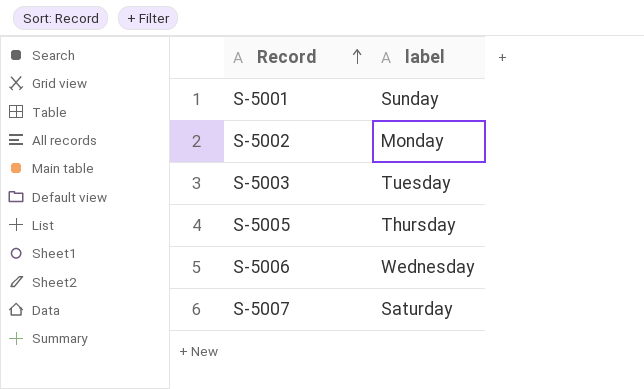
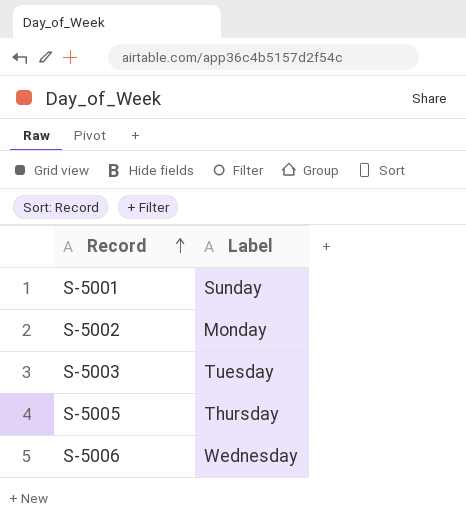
column name: label -> Label
row S-5007: Saturday -> none

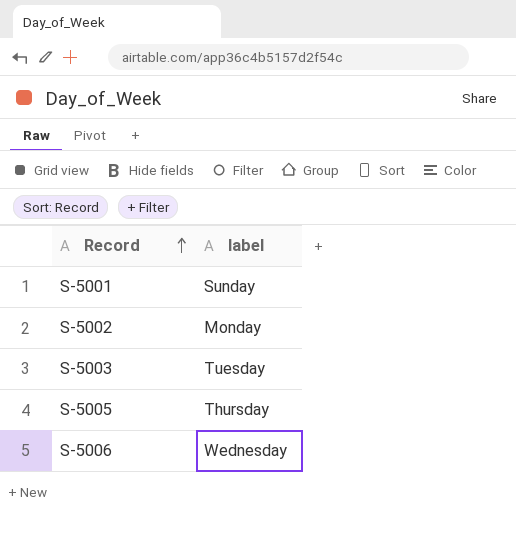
column name: Label -> label

